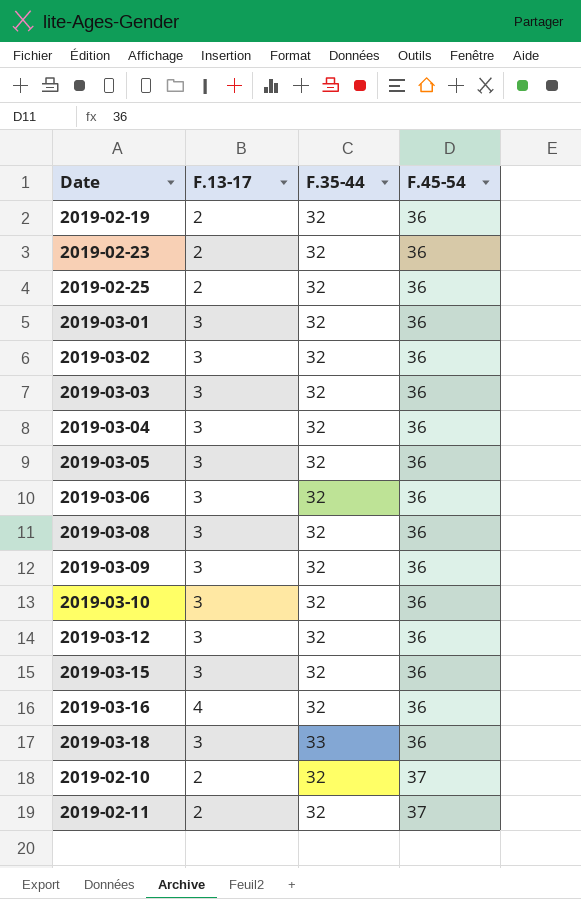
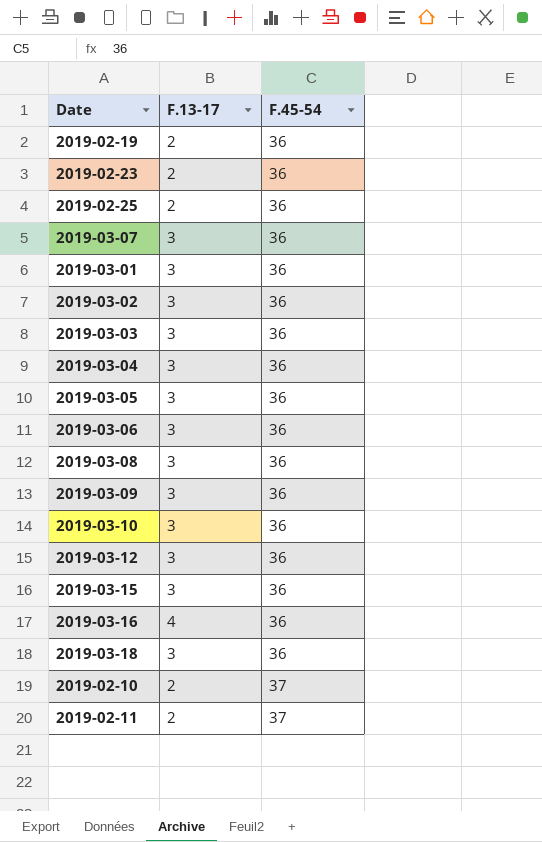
column F.35-44 | position: 3 -> none
row 2019-03-07: none -> 3 | 36

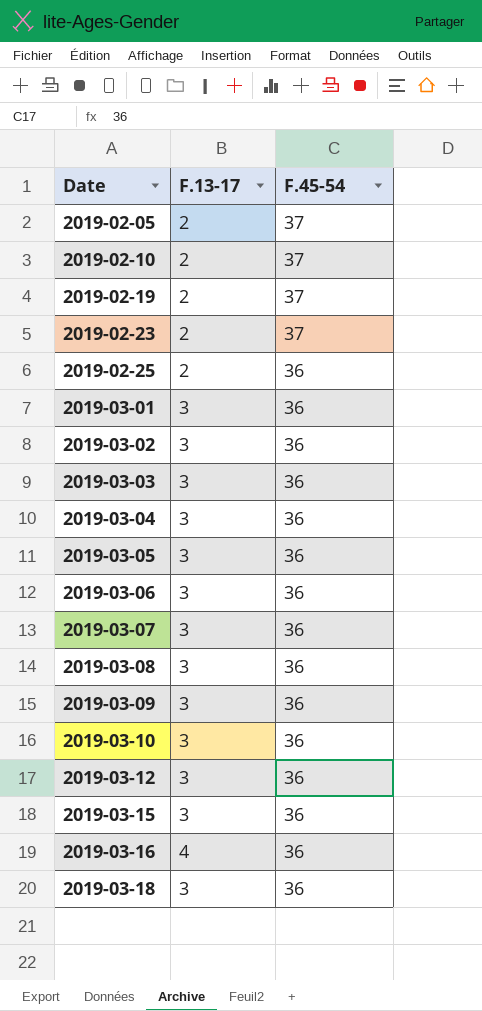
row order: F.45-54 ascending -> Date ascending
row 2019-02-11: 2 | 37 -> none
row 2019-02-05: none -> 2 | 37
2019-02-19 | F.45-54: 36 -> 37
2019-02-23 | F.45-54: 36 -> 37

